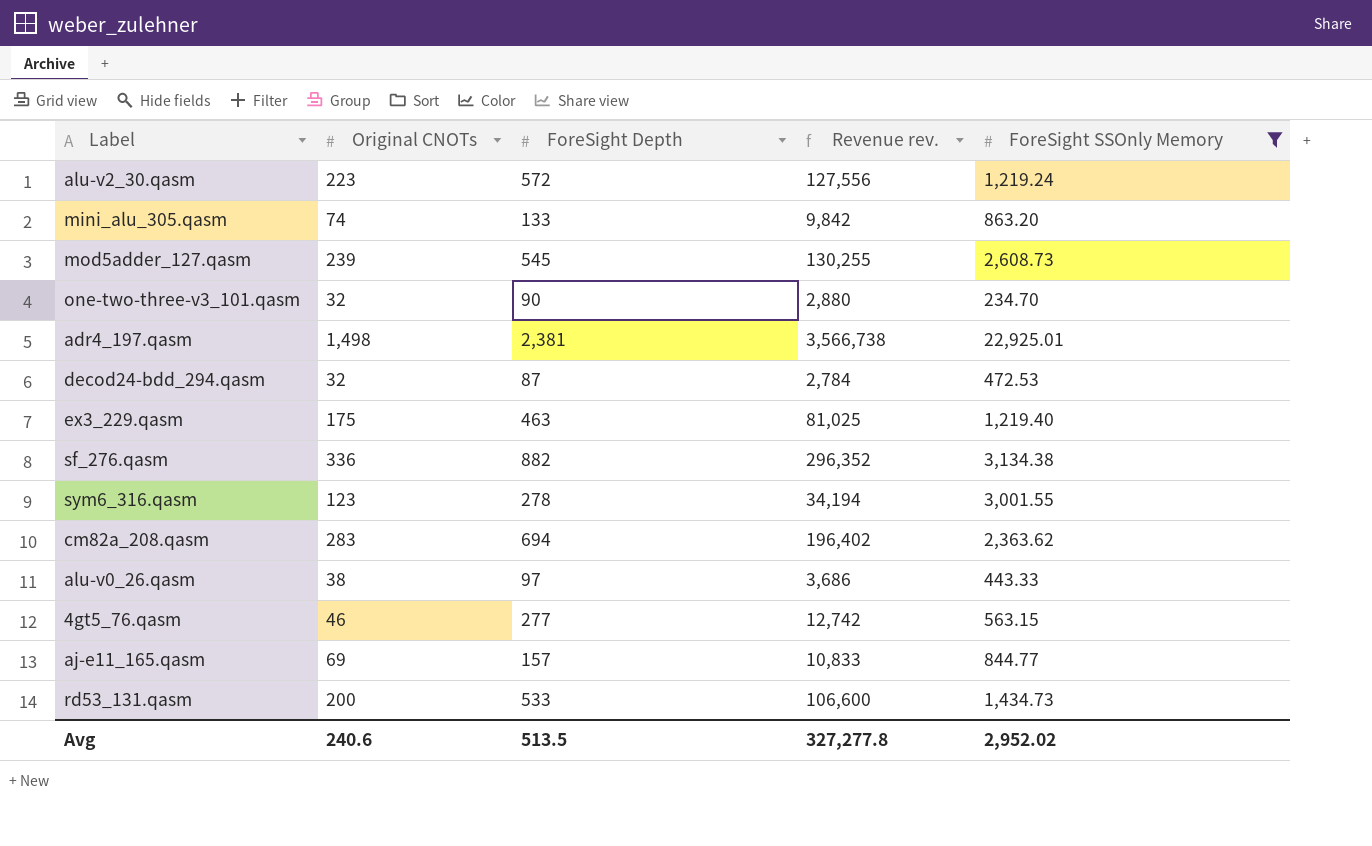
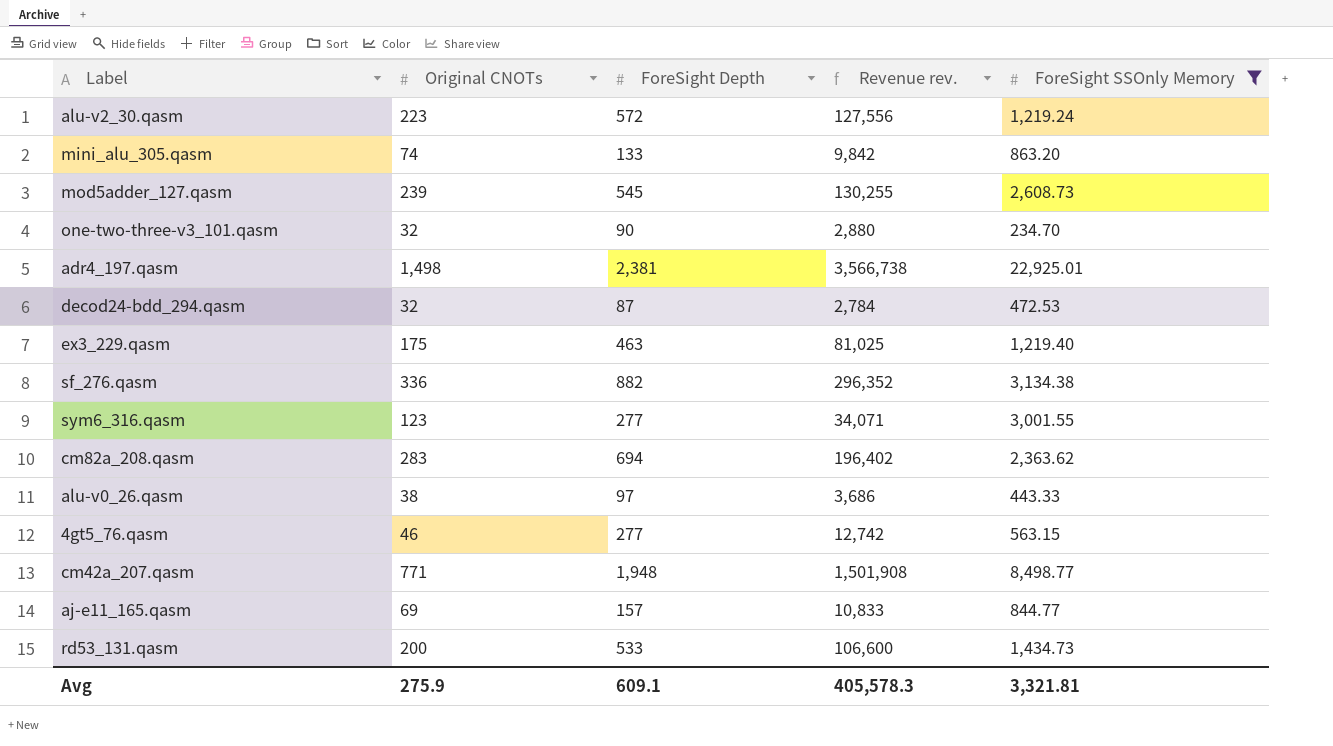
sym6_316.qasm | ForeSight Depth: 278 -> 277
sym6_316.qasm | Revenue rev.: 34,194 -> 34,071
row cm42a_207.qasm: none -> 771 | 1,948 | 1,501,908 | 8,498.77
Avg | Original CNOTs: 240.6 -> 275.9
Avg | ForeSight Depth: 513.5 -> 609.1
Avg | Revenue rev.: 327,277.8 -> 405,578.3
Avg | ForeSight SSOnly Memory: 2,952.02 -> 3,321.81

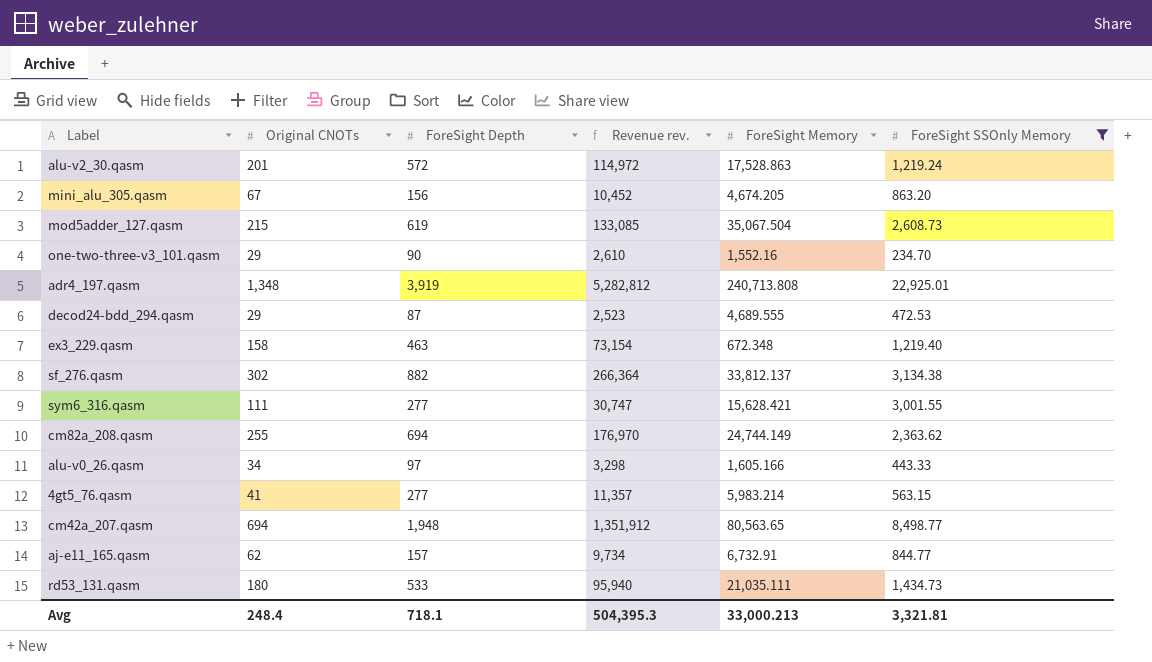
column ForeSight Memory | position: none -> 5
alu-v2_30.qasm | Original CNOTs: 223 -> 201
alu-v2_30.qasm | Revenue rev.: 127,556 -> 114,972
mini_alu_305.qasm | Original CNOTs: 74 -> 67
mini_alu_305.qasm | ForeSight Depth: 133 -> 156
mini_alu_305.qasm | Revenue rev.: 9,842 -> 10,452
mod5adder_127.qasm | Original CNOTs: 239 -> 215
mod5adder_127.qasm | ForeSight Depth: 545 -> 619
mod5adder_127.qasm | Revenue rev.: 130,255 -> 133,085
one-two-three-v3_101.qasm | Original CNOTs: 32 -> 29
one-two-three-v3_101.qasm | Revenue rev.: 2,880 -> 2,610
adr4_197.qasm | Original CNOTs: 1,498 -> 1,348
adr4_197.qasm | ForeSight Depth: 2,381 -> 3,919
adr4_197.qasm | Revenue rev.: 3,566,738 -> 5,282,812
decod24-bdd_294.qasm | Original CNOTs: 32 -> 29
decod24-bdd_294.qasm | Revenue rev.: 2,784 -> 2,523
ex3_229.qasm | Original CNOTs: 175 -> 158
ex3_229.qasm | Revenue rev.: 81,025 -> 73,154
sf_276.qasm | Original CNOTs: 336 -> 302
sf_276.qasm | Revenue rev.: 296,352 -> 266,364
sym6_316.qasm | Original CNOTs: 123 -> 111
sym6_316.qasm | Revenue rev.: 34,071 -> 30,747
cm82a_208.qasm | Original CNOTs: 283 -> 255
cm82a_208.qasm | Revenue rev.: 196,402 -> 176,970
alu-v0_26.qasm | Original CNOTs: 38 -> 34
alu-v0_26.qasm | Revenue rev.: 3,686 -> 3,298
4gt5_76.qasm | Original CNOTs: 46 -> 41
4gt5_76.qasm | Revenue rev.: 12,742 -> 11,357
cm42a_207.qasm | Original CNOTs: 771 -> 694
cm42a_207.qasm | Revenue rev.: 1,501,908 -> 1,351,912
aj-e11_165.qasm | Original CNOTs: 69 -> 62
aj-e11_165.qasm | Revenue rev.: 10,833 -> 9,734
rd53_131.qasm | Original CNOTs: 200 -> 180
rd53_131.qasm | Revenue rev.: 106,600 -> 95,940
Avg | Original CNOTs: 275.9 -> 248.4
Avg | ForeSight Depth: 609.1 -> 718.1
Avg | Revenue rev.: 405,578.3 -> 504,395.3

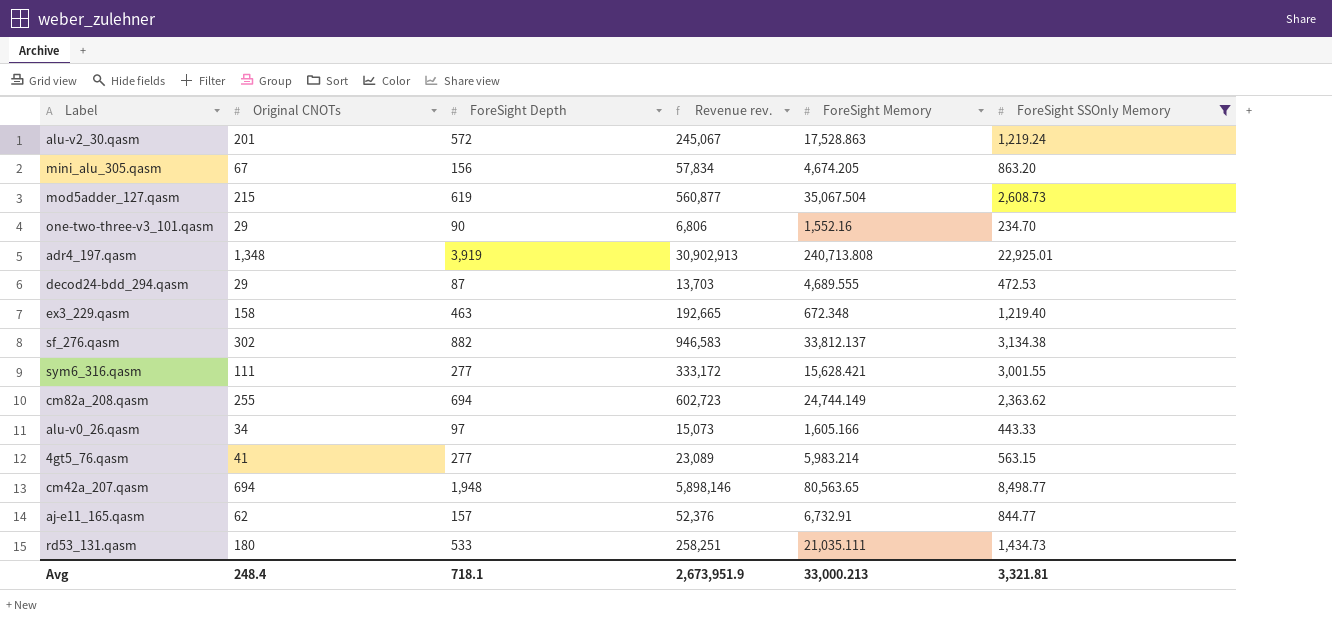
column Revenue rev. | formula: [Original CNOTs] * [ForeSight Depth] -> [Original CNOTs] * [ForeSight SSOnly Memory]
Avg | Revenue rev.: 504,395.3 -> 2,673,951.9

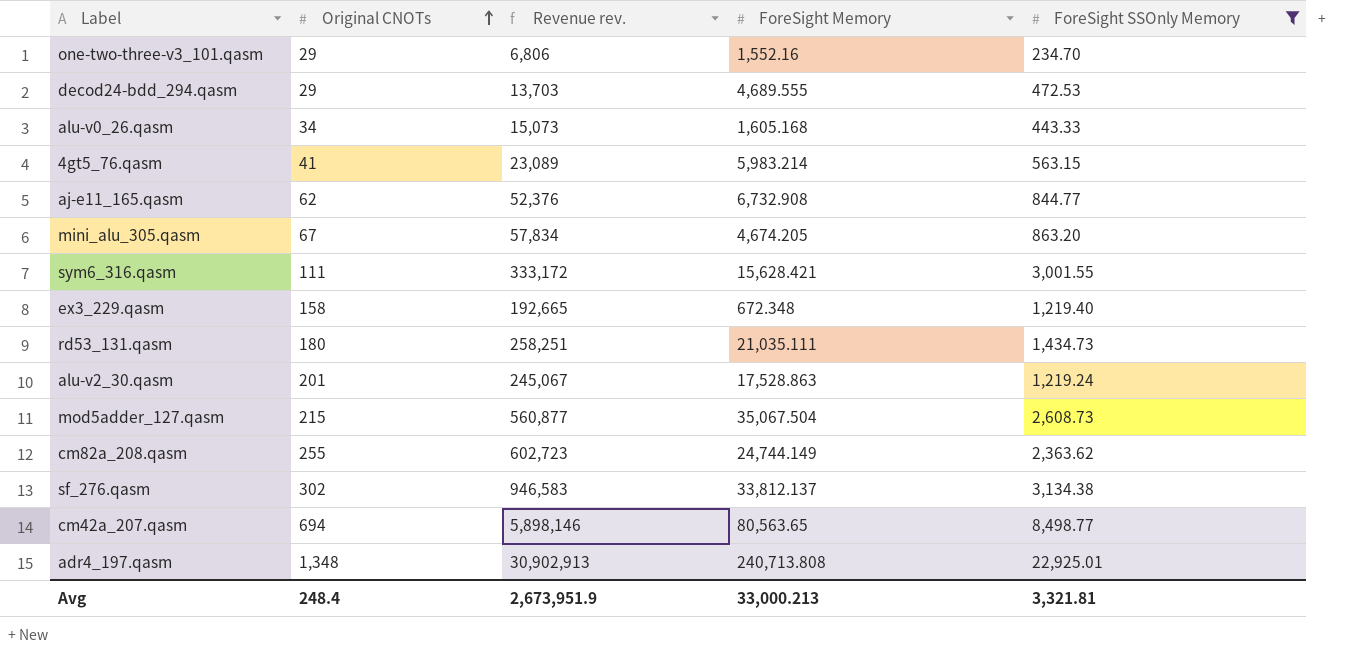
row order: none -> Original CNOTs ascending
column ForeSight Depth | position: 3 -> none
alu-v0_26.qasm | ForeSight Memory: 1,605.166 -> 1,605.168
aj-e11_165.qasm | ForeSight Memory: 6,732.91 -> 6,732.908

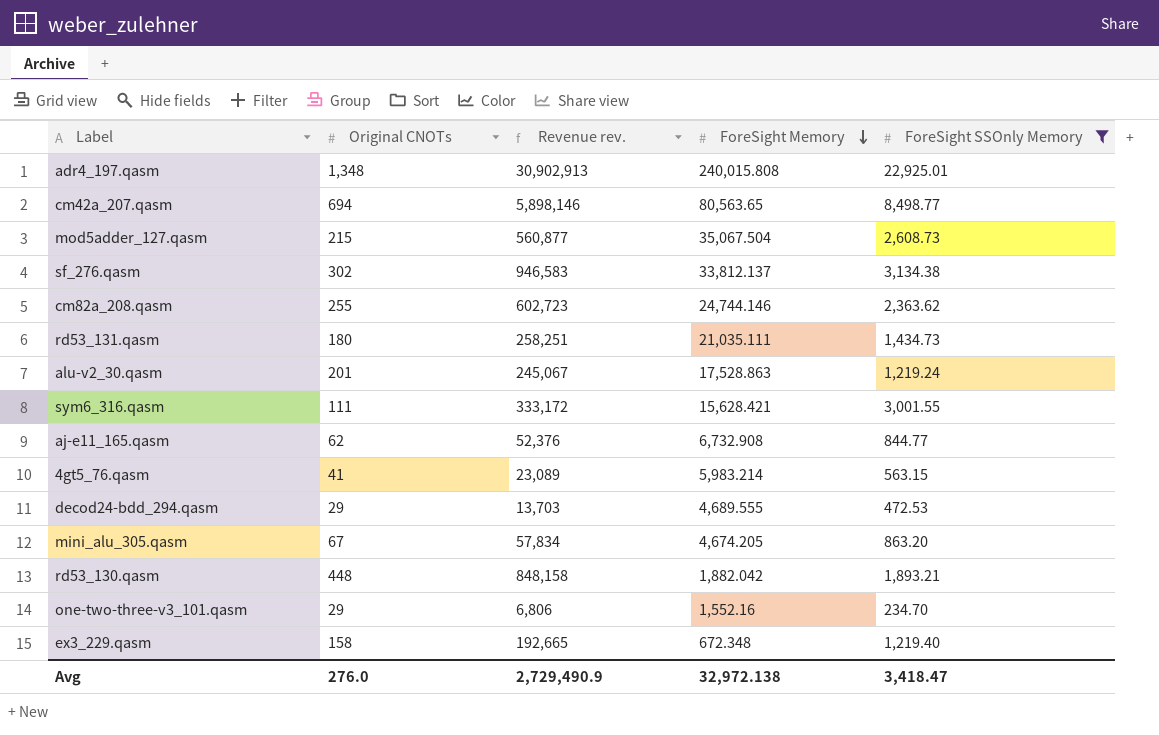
row order: Original CNOTs ascending -> ForeSight Memory descending
row alu-v0_26.qasm: 34 | 15,073 | 1,605.168 | 443.33 -> none
adr4_197.qasm | ForeSight Memory: 240,713.808 -> 240,015.808
cm82a_208.qasm | ForeSight Memory: 24,744.149 -> 24,744.146
row rd53_130.qasm: none -> 448 | 848,158 | 1,882.042 | 1,893.21
Avg | Original CNOTs: 248.4 -> 276.0
Avg | Revenue rev.: 2,673,951.9 -> 2,729,490.9
Avg | ForeSight Memory: 33,000.213 -> 32,972.138
Avg | ForeSight SSOnly Memory: 3,321.81 -> 3,418.47

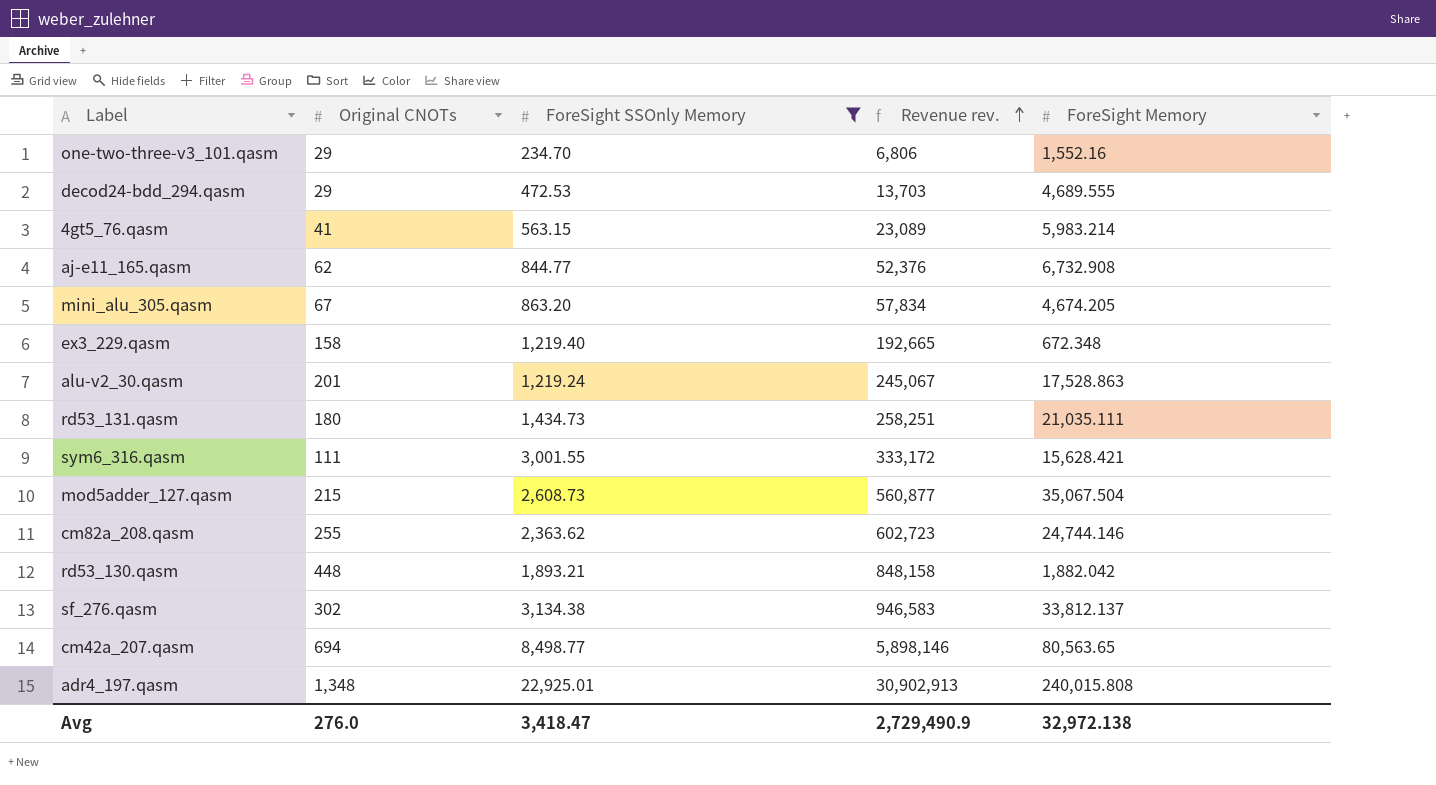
row order: ForeSight Memory descending -> Revenue rev. ascending
column ForeSight SSOnly Memory | position: 5 -> 3

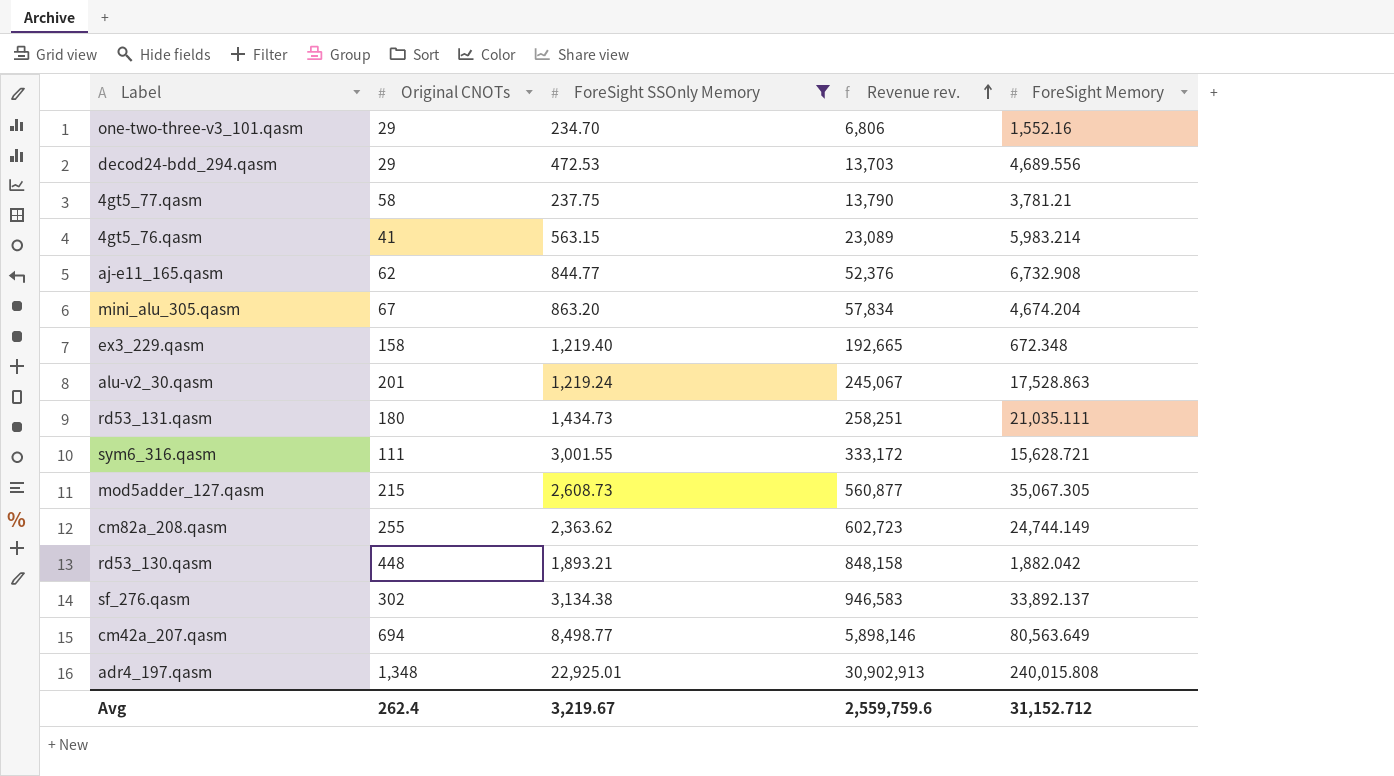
decod24-bdd_294.qasm | ForeSight Memory: 4,689.555 -> 4,689.556
row 4gt5_77.qasm: none -> 58 | 237.75 | 13,790 | 3,781.21
mini_alu_305.qasm | ForeSight Memory: 4,674.205 -> 4,674.204
sym6_316.qasm | ForeSight Memory: 15,628.421 -> 15,628.721
mod5adder_127.qasm | ForeSight Memory: 35,067.504 -> 35,067.305
cm82a_208.qasm | ForeSight Memory: 24,744.146 -> 24,744.149
sf_276.qasm | ForeSight Memory: 33,812.137 -> 33,892.137
cm42a_207.qasm | ForeSight Memory: 80,563.65 -> 80,563.649
Avg | Original CNOTs: 276.0 -> 262.4
Avg | ForeSight SSOnly Memory: 3,418.47 -> 3,219.67
Avg | Revenue rev.: 2,729,490.9 -> 2,559,759.6
Avg | ForeSight Memory: 32,972.138 -> 31,152.712

